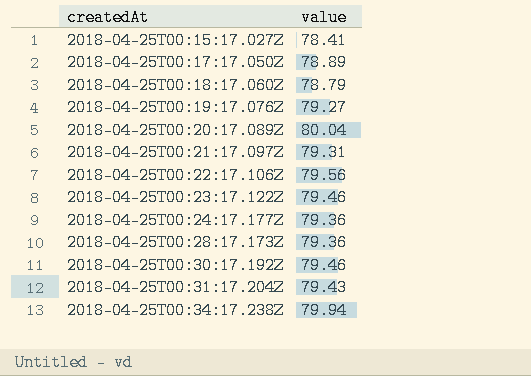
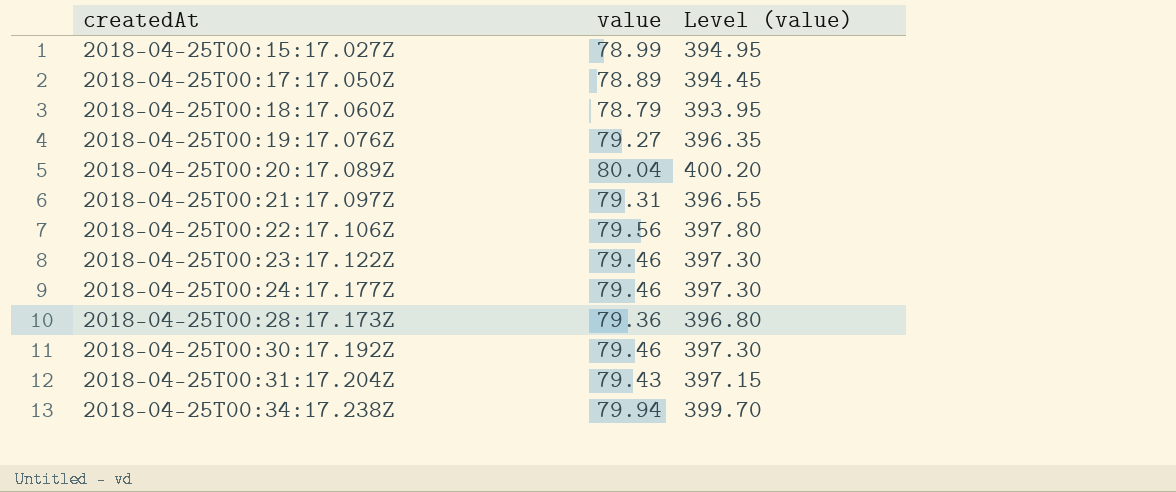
column Level (value) | formula: none -> [value] * 5
2018-04-25T00:15:17.027Z | value: 78.41 -> 78.99
2018-04-25T00:24:17.177Z | value: 79.36 -> 79.46

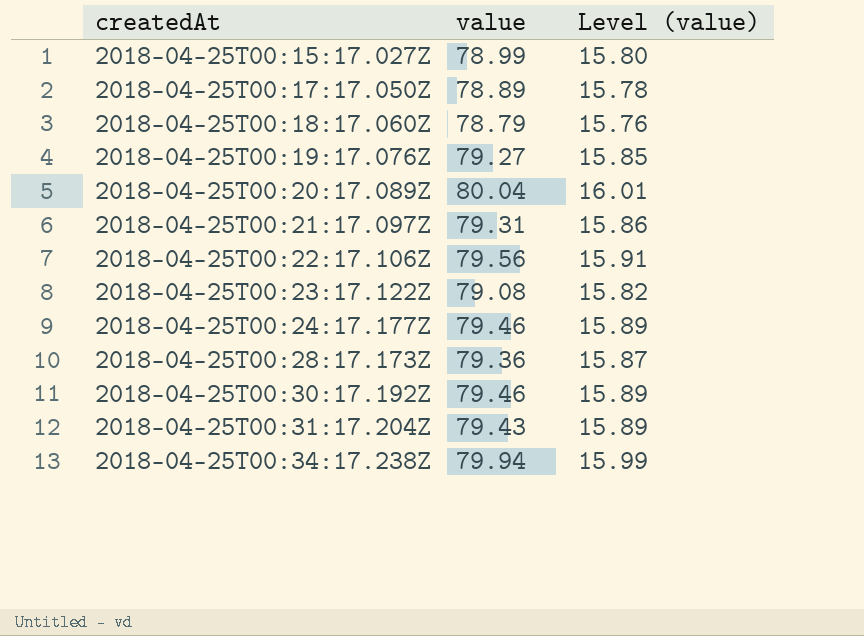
column Level (value) | formula: [value] * 5 -> [value] * 0.2
2018-04-25T00:23:17.122Z | value: 79.46 -> 79.08

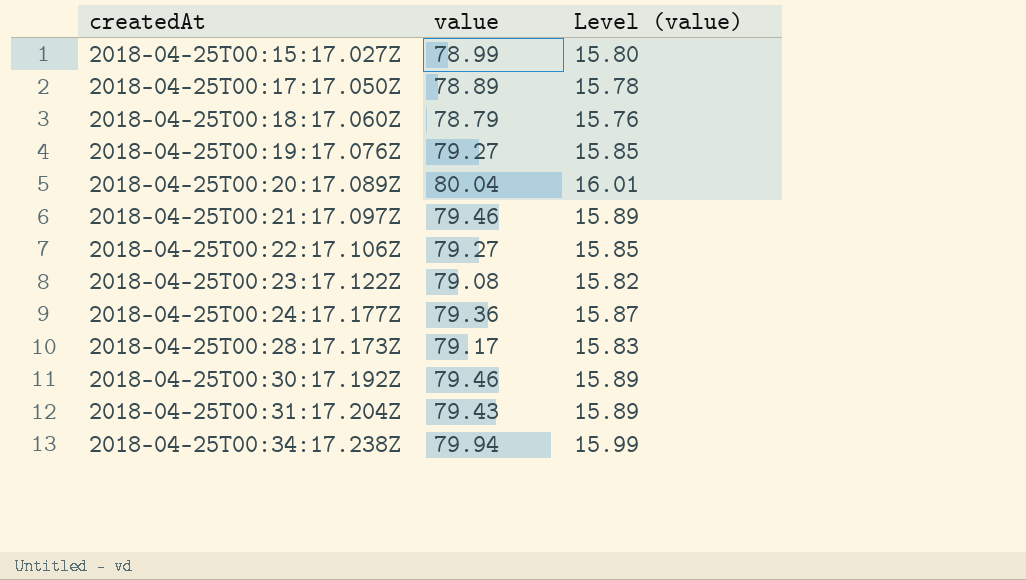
2018-04-25T00:21:17.097Z | value: 79.31 -> 79.46
2018-04-25T00:21:17.097Z | Level (value): 15.86 -> 15.89
2018-04-25T00:22:17.106Z | value: 79.56 -> 79.27
2018-04-25T00:22:17.106Z | Level (value): 15.91 -> 15.85
2018-04-25T00:24:17.177Z | value: 79.46 -> 79.36
2018-04-25T00:24:17.177Z | Level (value): 15.89 -> 15.87
2018-04-25T00:28:17.173Z | value: 79.36 -> 79.17
2018-04-25T00:28:17.173Z | Level (value): 15.87 -> 15.83

